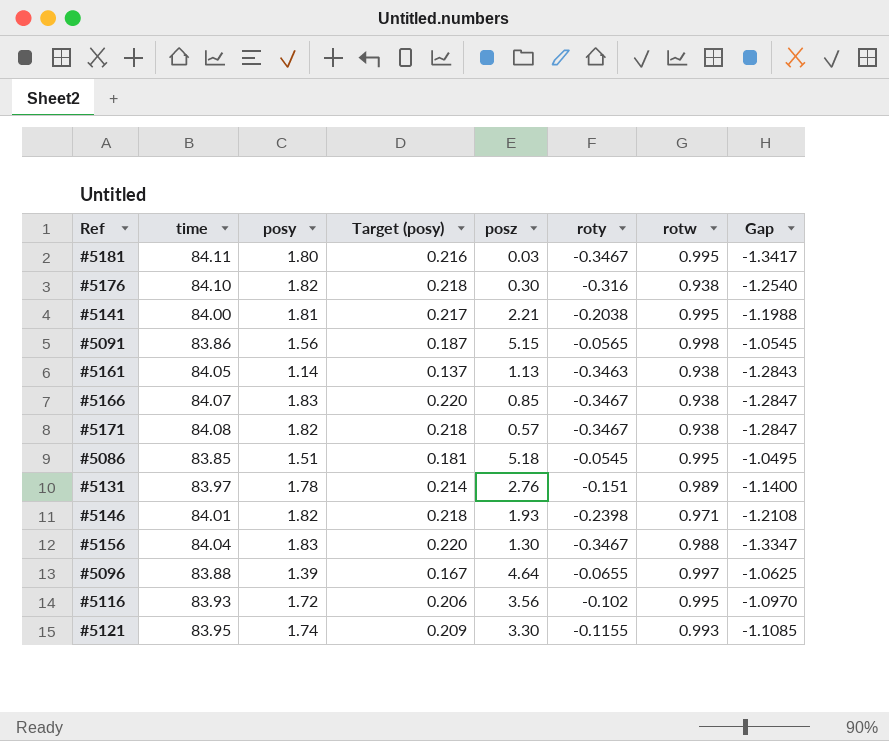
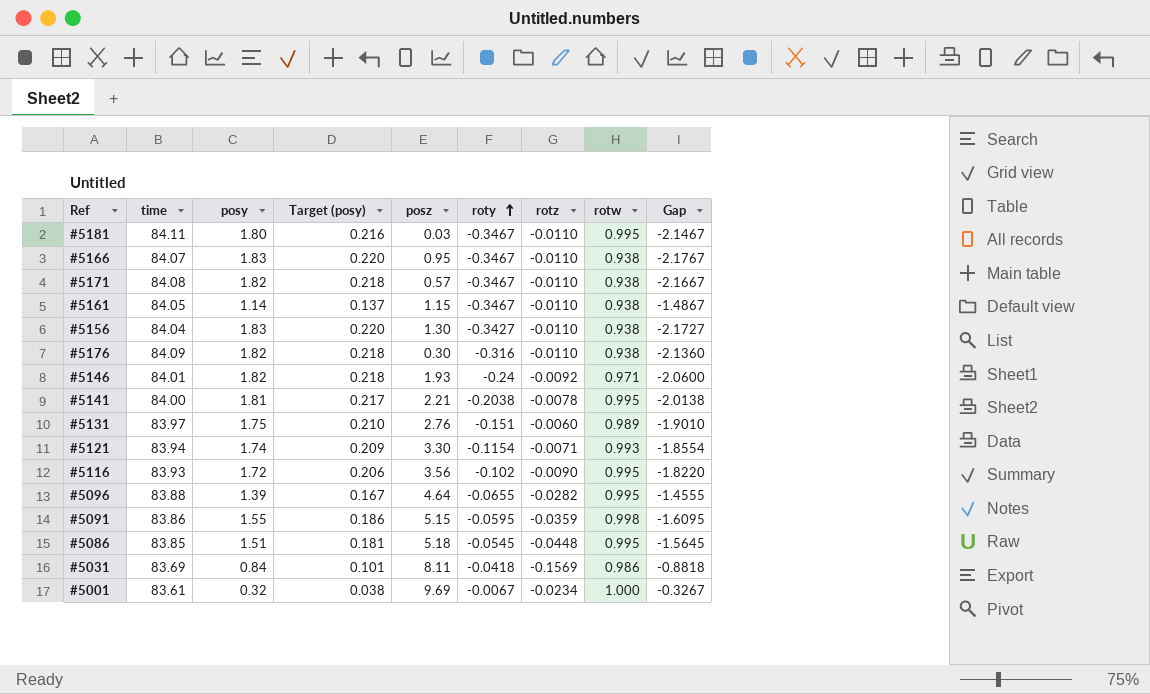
row order: none -> roty ascending
column rotz | position: none -> 7
column Gap | formula: [roty] - [rotw] -> [roty] - [posy]
#5166 | posz: 0.85 -> 0.95
#5161 | posz: 1.13 -> 1.15
#5161 | roty: -0.3463 -> -0.3467
#5156 | roty: -0.3467 -> -0.3427
#5156 | rotw: 0.988 -> 0.938
#5176 | time: 84.10 -> 84.09
#5146 | roty: -0.2398 -> -0.24
#5131 | posy: 1.78 -> 1.75
#5131 | Target (posy): 0.214 -> 0.210
#5121 | time: 83.95 -> 83.94
#5121 | roty: -0.1155 -> -0.1154
#5096 | rotw: 0.997 -> 0.995
#5091 | posy: 1.56 -> 1.55
#5091 | Target (posy): 0.187 -> 0.186
#5091 | roty: -0.0565 -> -0.0595
row #5031: none -> 83.69 | 0.84 | 0.101 | 8.11 | -0.0418 | -0.1569 | 0.986 | -0.8818
row #5001: none -> 83.61 | 0.32 | 0.038 | 9.69 | -0.0067 | -0.0234 | 1.000 | -0.3267

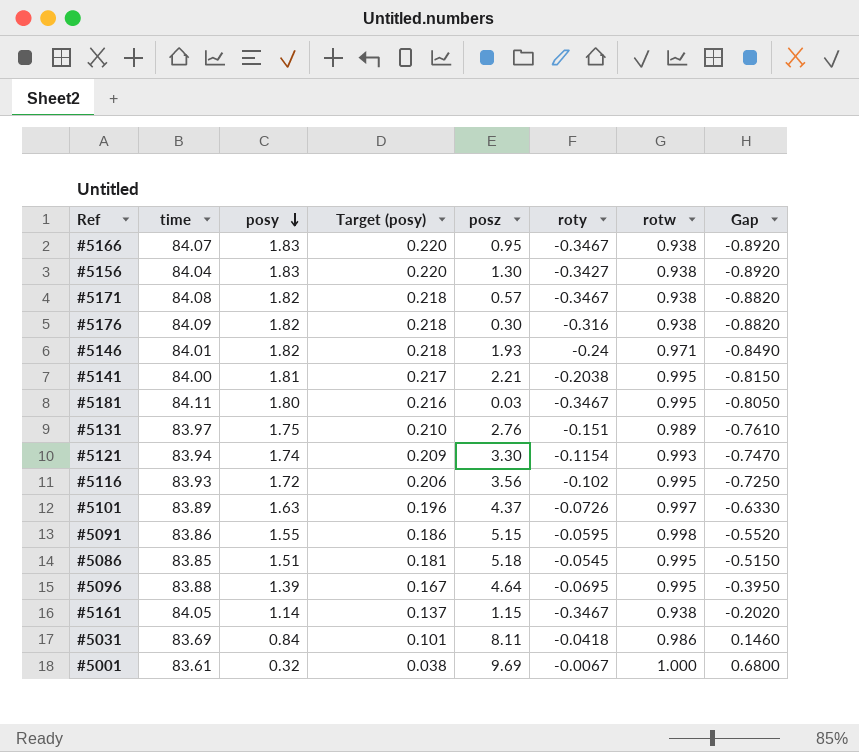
row order: roty ascending -> posy descending
column rotz | position: 7 -> none
column Gap | formula: [roty] - [posy] -> [rotw] - [posy]
row #5101: none -> 83.89 | 1.63 | 0.196 | 4.37 | -0.0726 | 0.997 | -0.6330
#5096 | roty: -0.0655 -> -0.0695

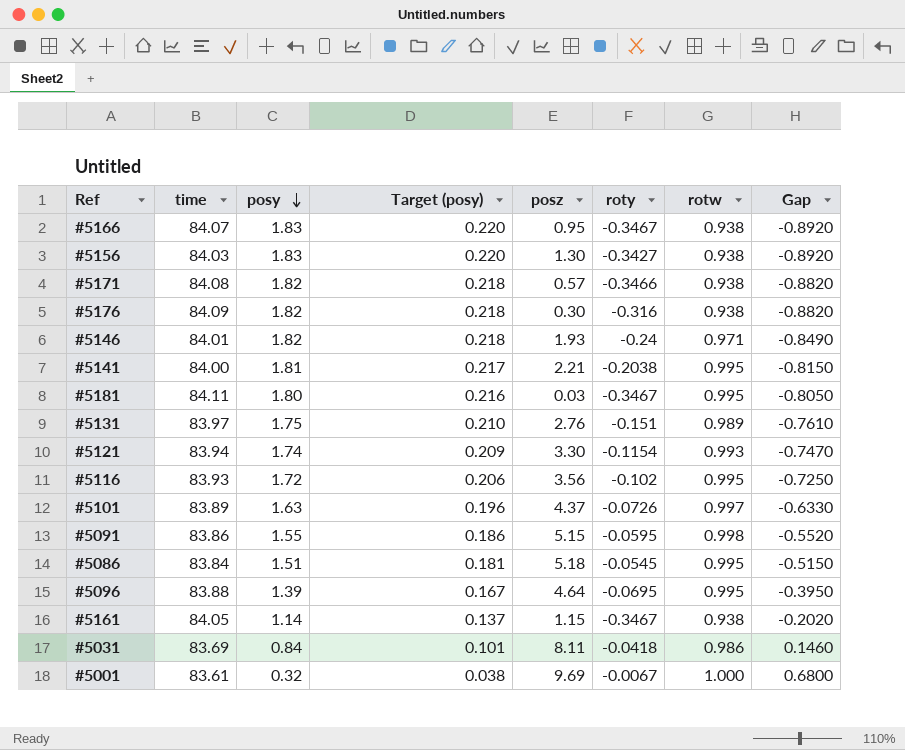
#5156 | time: 84.04 -> 84.03
#5171 | roty: -0.3467 -> -0.3466
#5086 | time: 83.85 -> 83.84

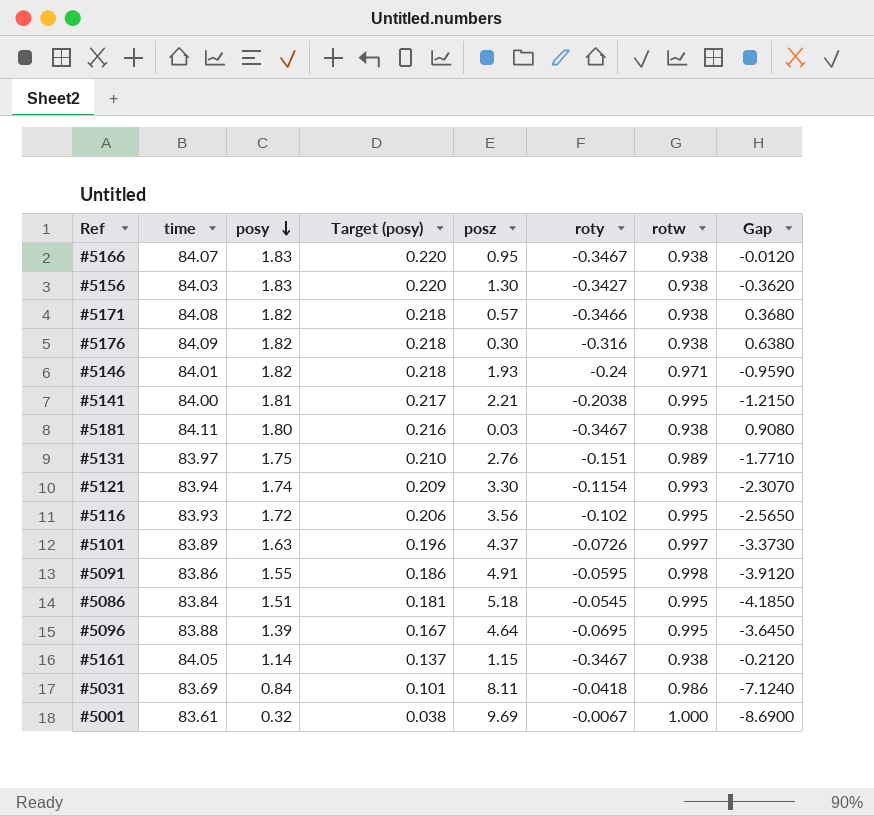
column Gap | formula: [rotw] - [posy] -> [rotw] - [posz]
#5181 | rotw: 0.995 -> 0.938
#5091 | posz: 5.15 -> 4.91

